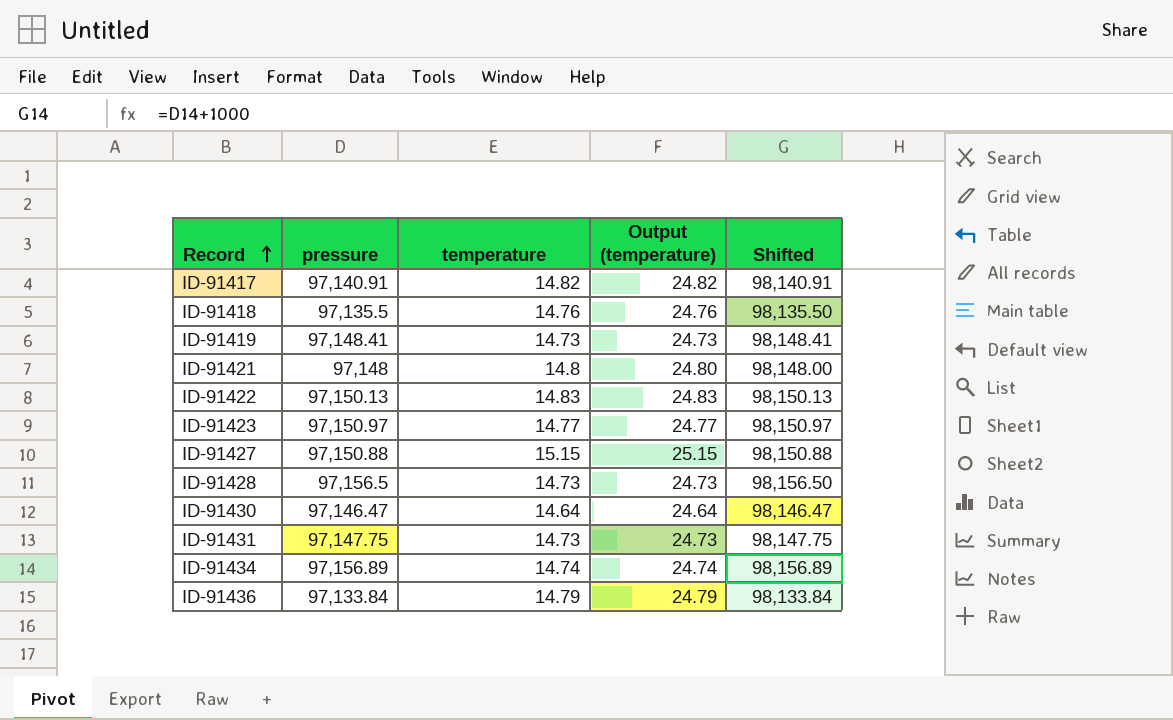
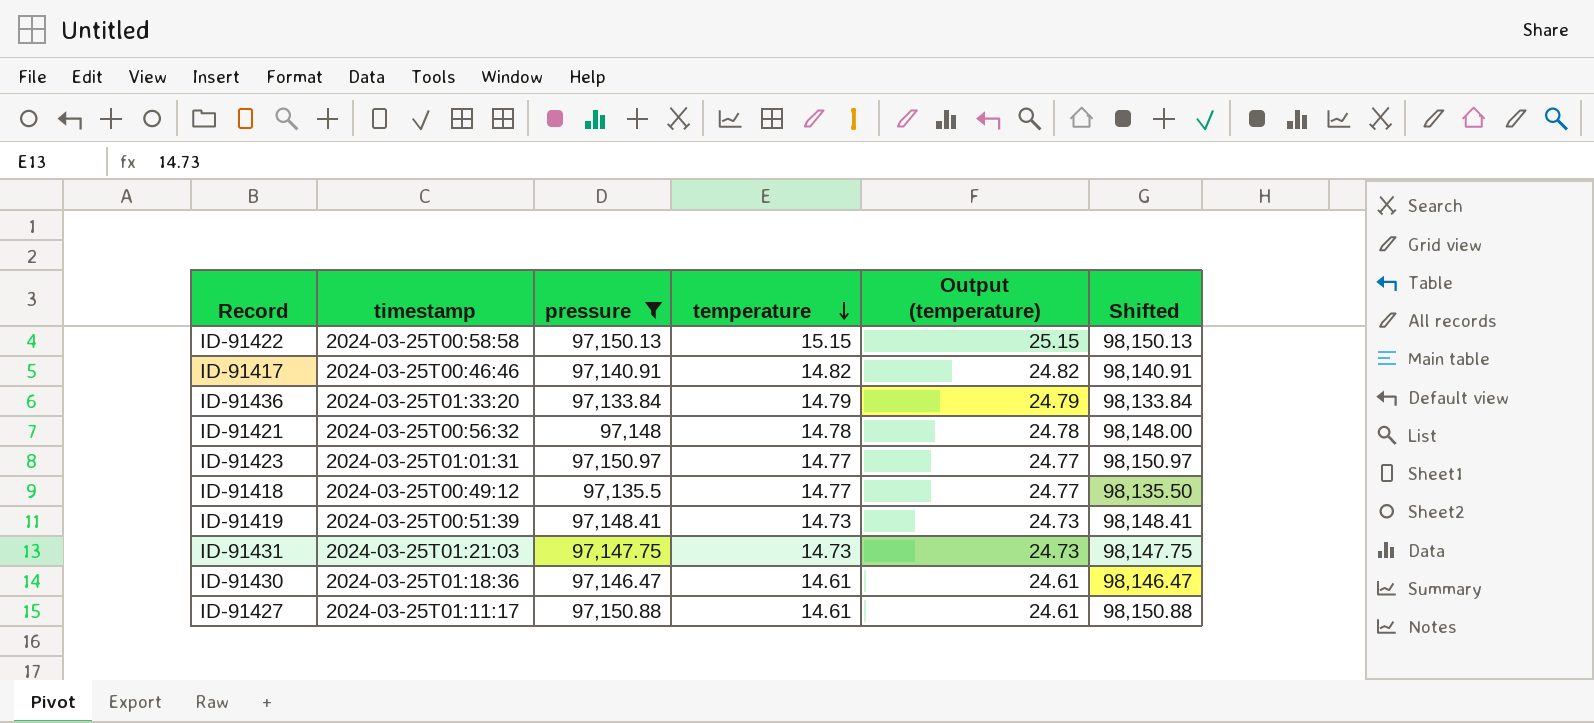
filter: none -> pressure <= 97,150.97
row order: Record ascending -> temperature descending
column timestamp | position: none -> 2
ID-91422 | temperature: 14.83 -> 15.15
ID-91422 | Output (temperature): 24.83 -> 25.15
ID-91421 | temperature: 14.8 -> 14.78
ID-91421 | Output (temperature): 24.80 -> 24.78
ID-91418 | temperature: 14.76 -> 14.77
ID-91418 | Output (temperature): 24.76 -> 24.77
ID-91430 | temperature: 14.64 -> 14.61
ID-91430 | Output (temperature): 24.64 -> 24.61
ID-91427 | temperature: 15.15 -> 14.61
ID-91427 | Output (temperature): 25.15 -> 24.61

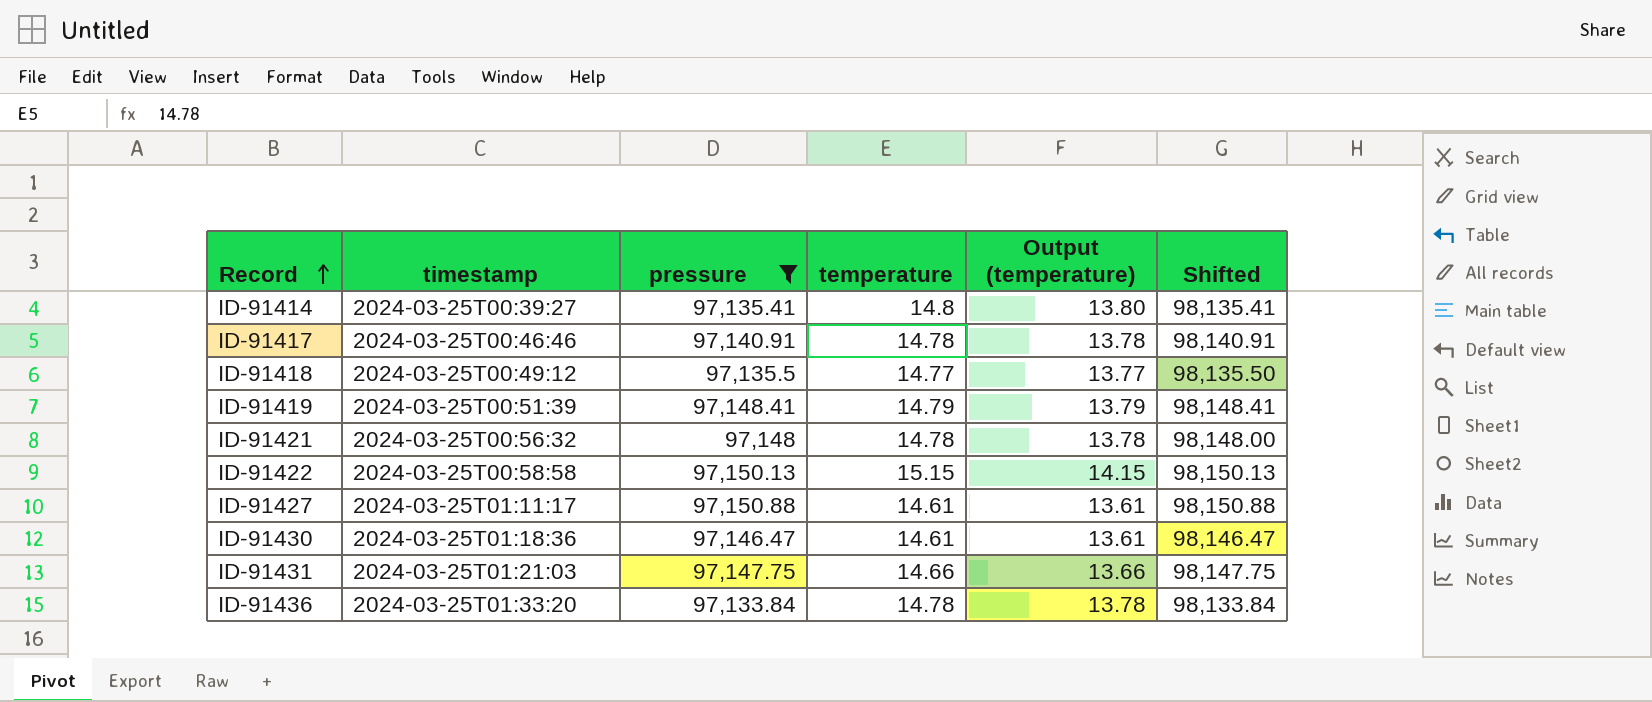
row order: temperature descending -> Record ascending
column Output (temperature) | formula: [temperature] + 10 -> [temperature] - 1
row ID-91423: 2024-03-25T01:01:31 | 97,150.97 | 14.77 | 24.77 | 98,150.97 -> none
row ID-91414: none -> 2024-03-25T00:39:27 | 97,135.41 | 14.8 | 13.80 | 98,135.41
ID-91417 | temperature: 14.82 -> 14.78
ID-91419 | temperature: 14.73 -> 14.79
ID-91431 | temperature: 14.73 -> 14.66
ID-91436 | temperature: 14.79 -> 14.78

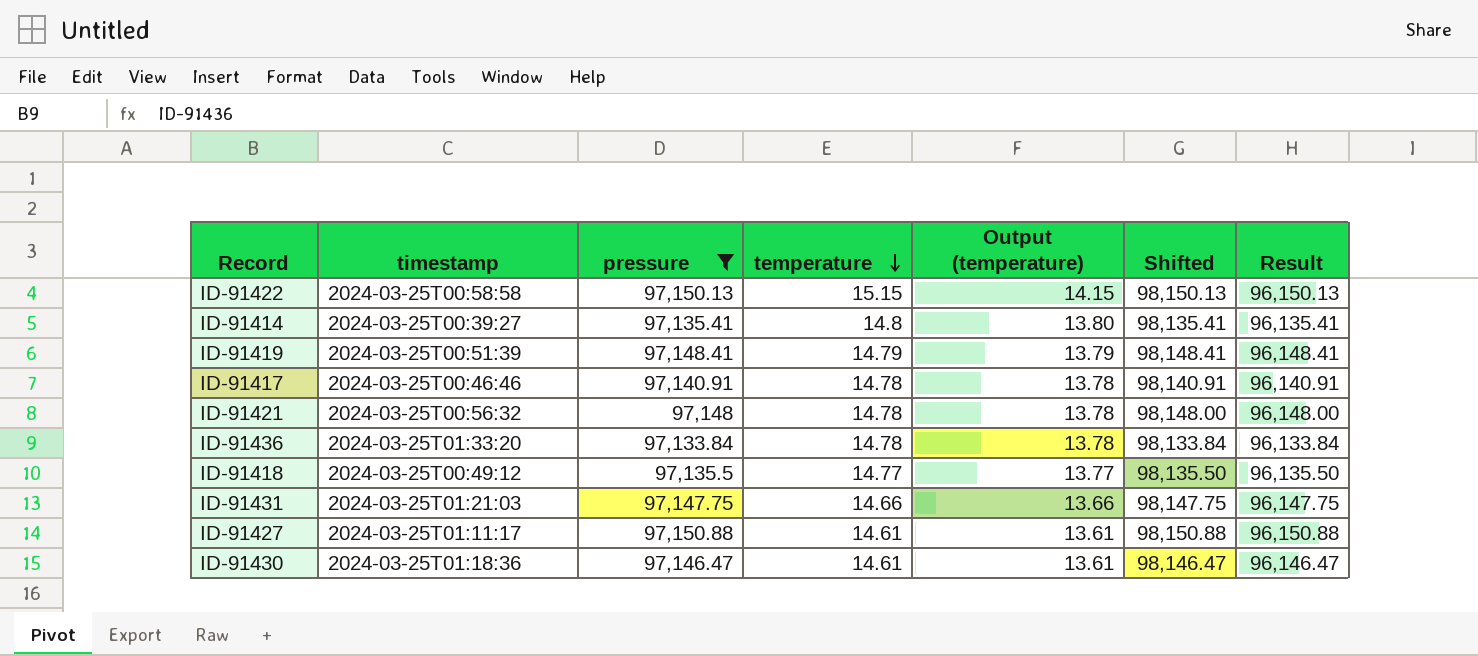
row order: Record ascending -> temperature descending
column Result | formula: none -> [pressure] - 1000

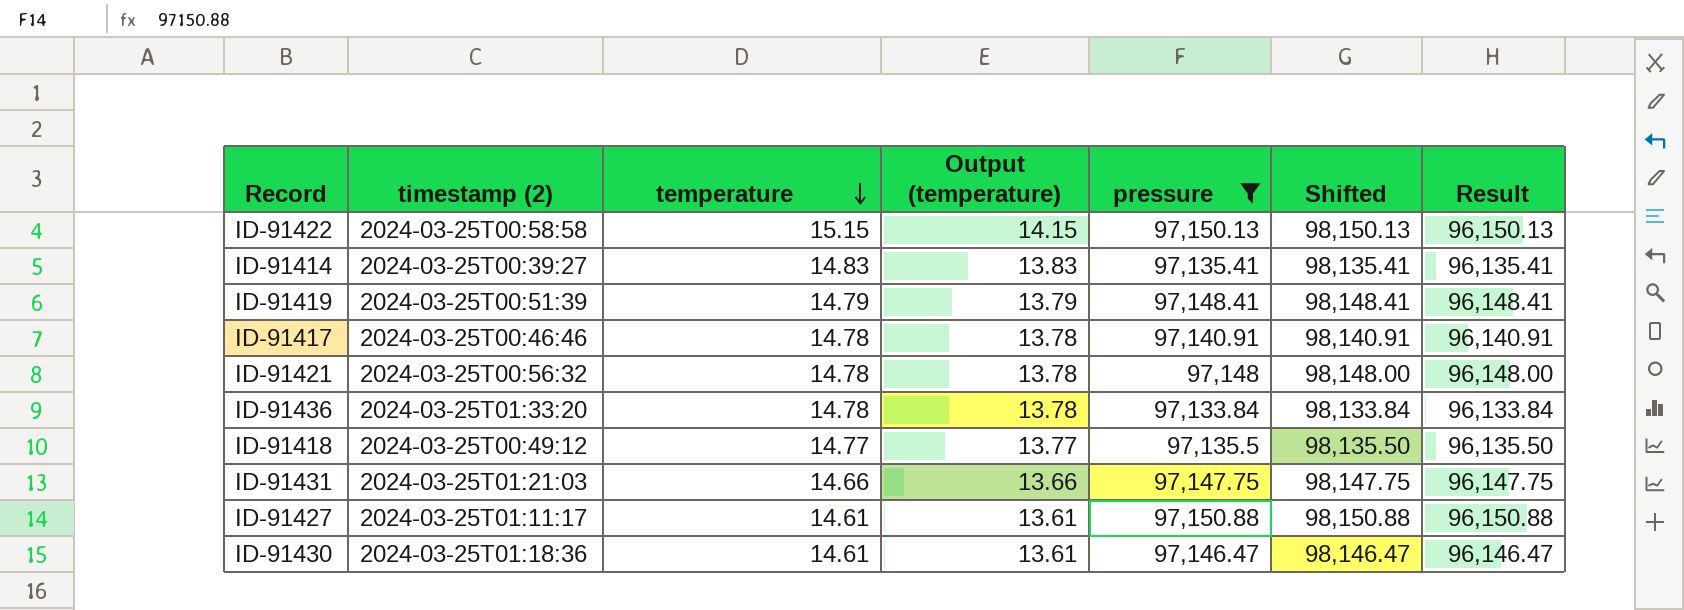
column name: timestamp -> timestamp (2)
column pressure | position: 3 -> 5
ID-91414 | temperature: 14.8 -> 14.83
ID-91414 | Output (temperature): 13.80 -> 13.83

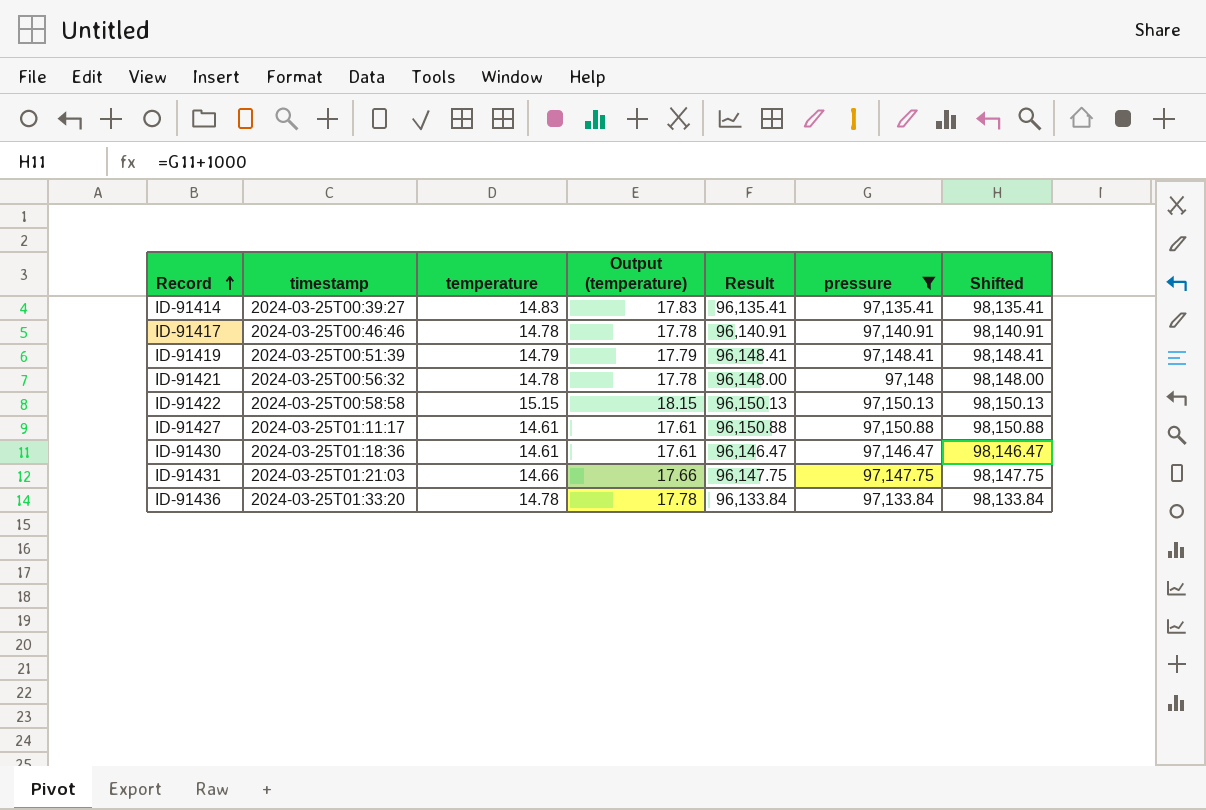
row order: temperature descending -> Record ascending
column name: timestamp (2) -> timestamp
column Output (temperature) | formula: [temperature] - 1 -> [temperature] + 3
column Result | position: 7 -> 5
row ID-91418: 2024-03-25T00:49:12 | 14.77 | 13.77 | 97,135.5 | 98,135.50 | 96,135.50 -> none

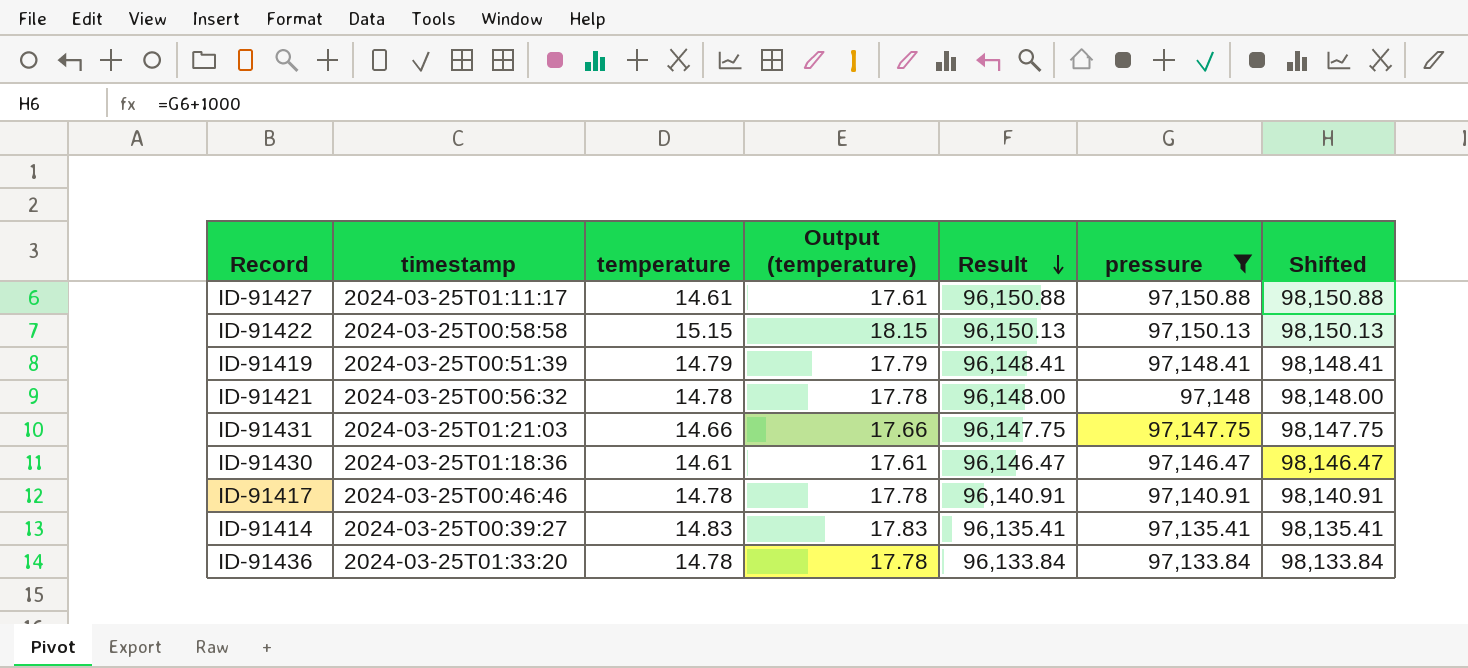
row order: Record ascending -> Result descending

